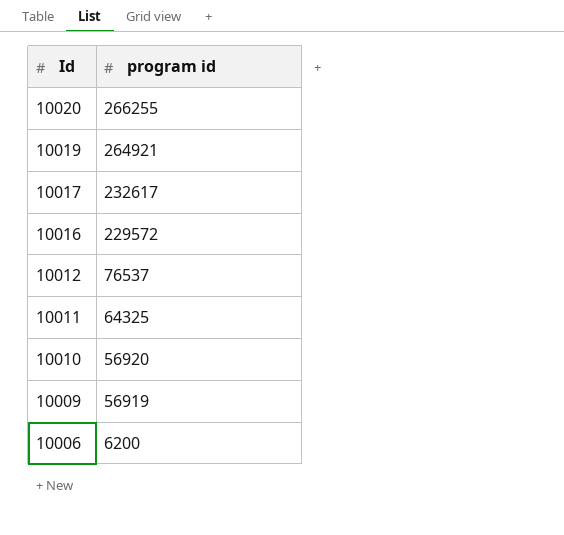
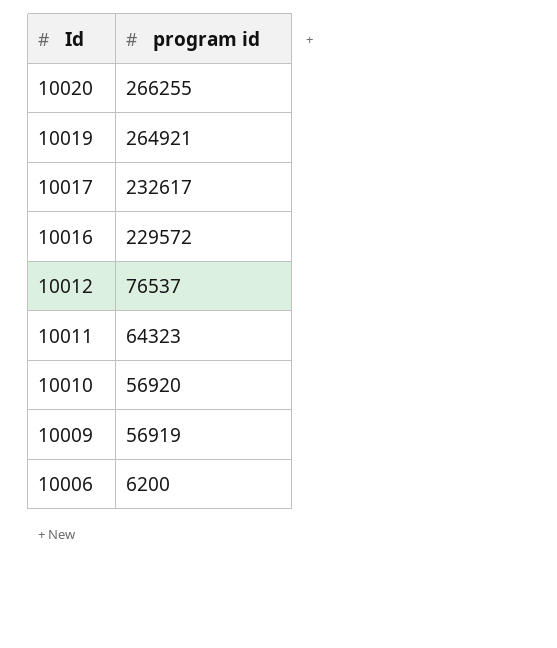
10011 | program id: 64325 -> 64323

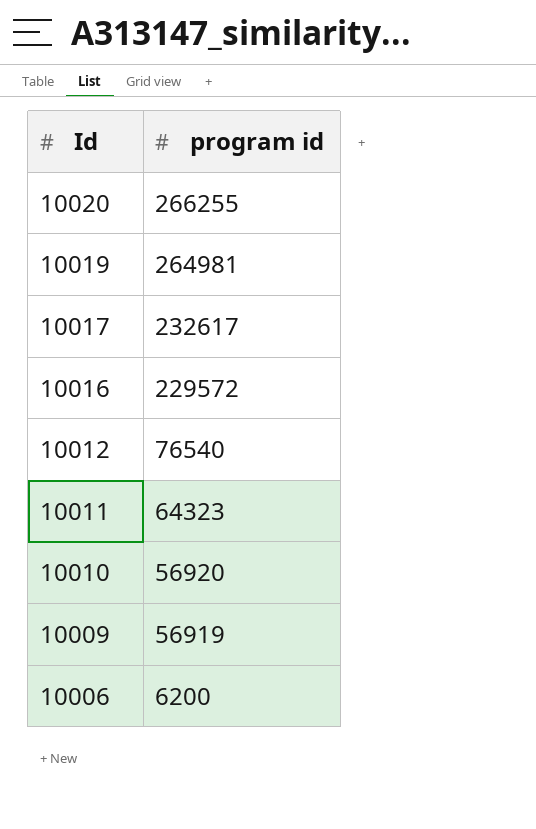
10019 | program id: 264921 -> 264981
10012 | program id: 76537 -> 76540

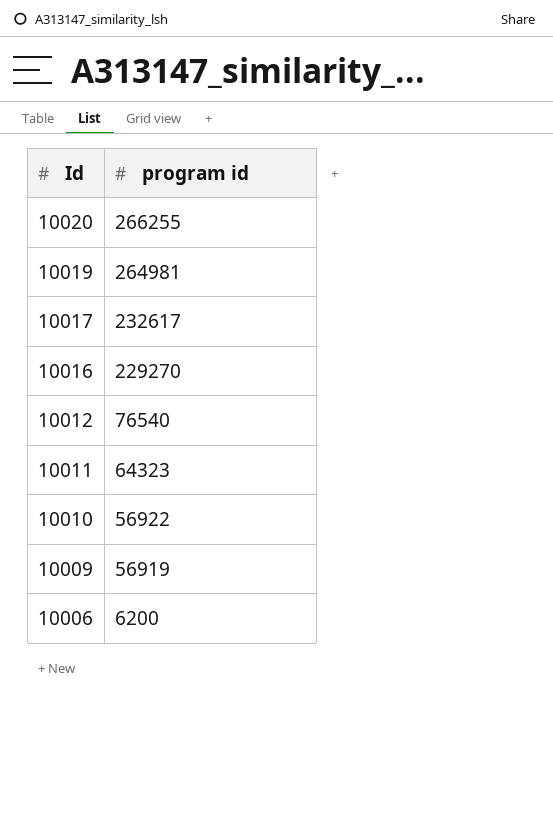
10016 | program id: 229572 -> 229270
10010 | program id: 56920 -> 56922

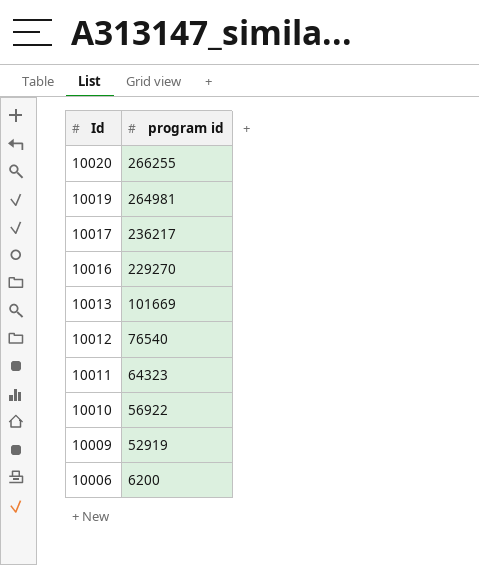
10017 | program id: 232617 -> 236217
row 10013: none -> 101669
10009 | program id: 56919 -> 52919

